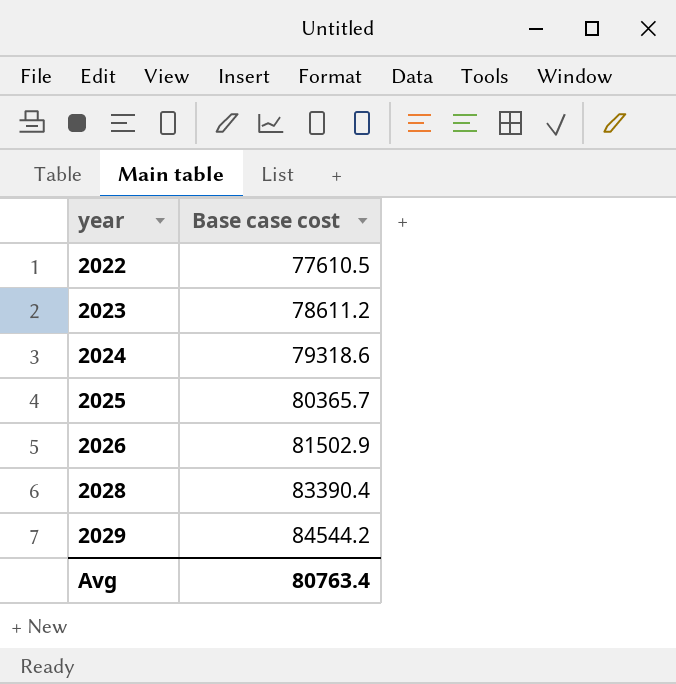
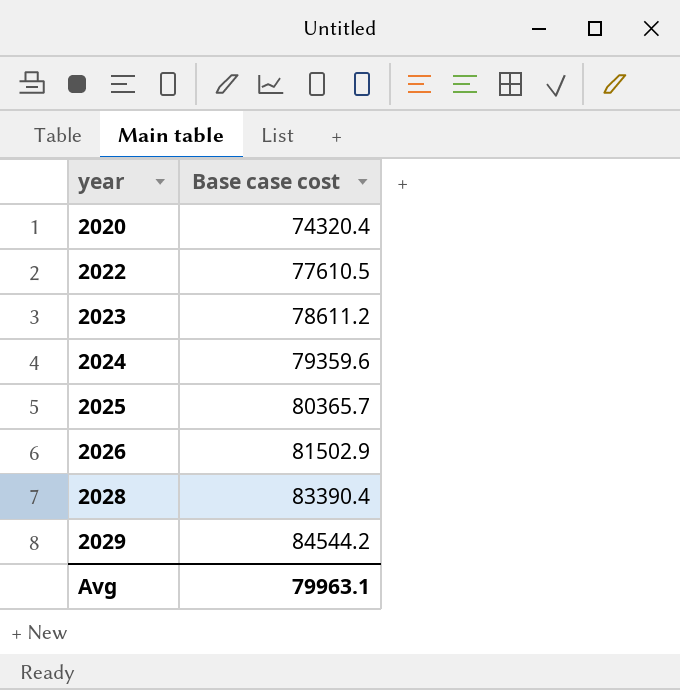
row 2020: none -> 74320.4
2024 | Base case cost: 79318.6 -> 79359.6
Avg | Base case cost: 80763.4 -> 79963.1

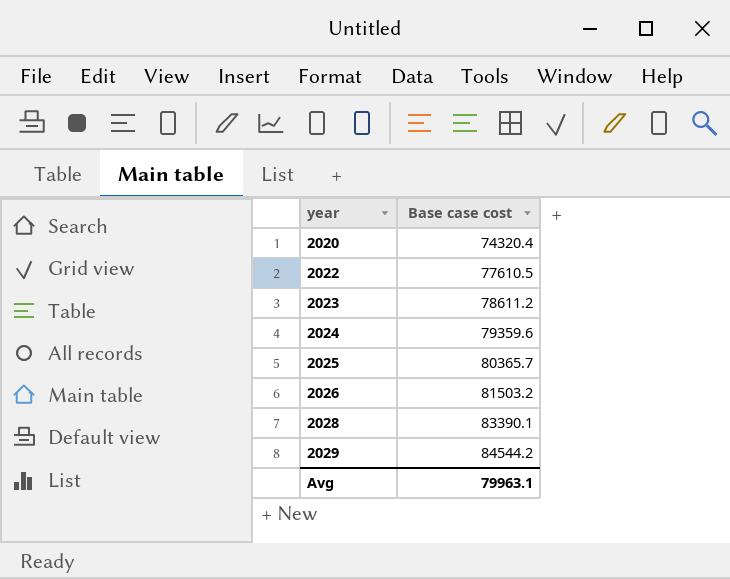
2026 | Base case cost: 81502.9 -> 81503.2
2028 | Base case cost: 83390.4 -> 83390.1

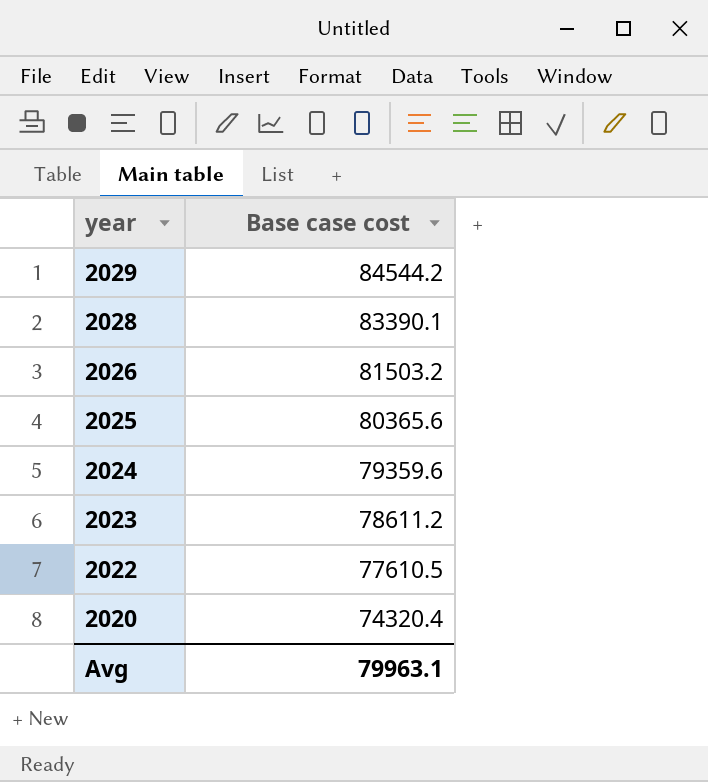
row order: year ascending -> year descending
2025 | Base case cost: 80365.7 -> 80365.6

